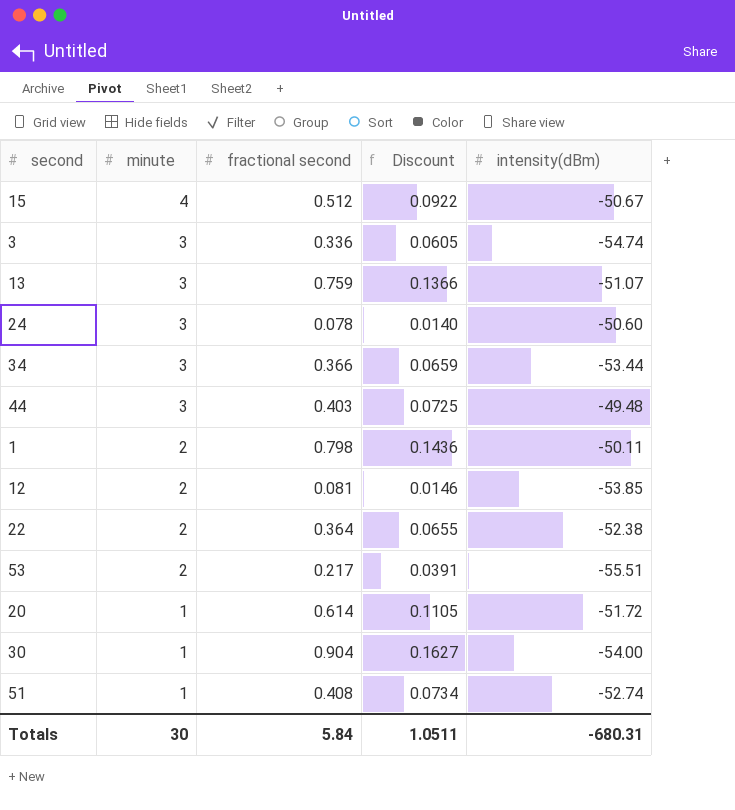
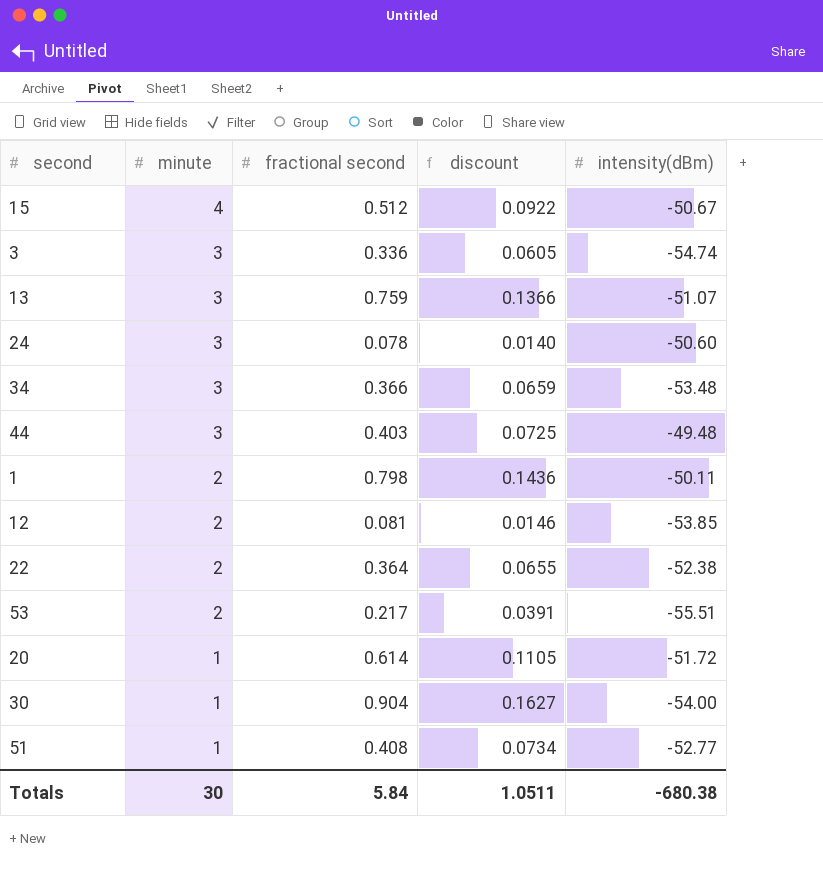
column name: Discount -> discount
34 | intensity(dBm): -53.44 -> -53.48
51 | intensity(dBm): -52.74 -> -52.77
Totals | intensity(dBm): -680.31 -> -680.38

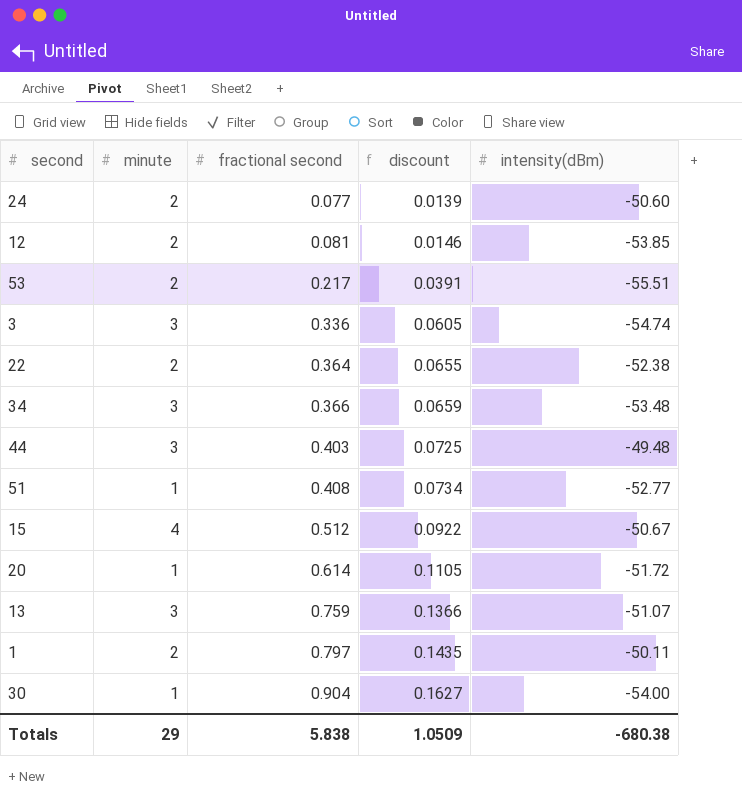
row order: minute descending -> fractional second ascending
24 | minute: 3 -> 2
24 | fractional second: 0.078 -> 0.077
24 | discount: 0.0140 -> 0.0139
1 | fractional second: 0.798 -> 0.797
1 | discount: 0.1436 -> 0.1435
Totals | minute: 30 -> 29
Totals | fractional second: 5.84 -> 5.838
Totals | discount: 1.0511 -> 1.0509

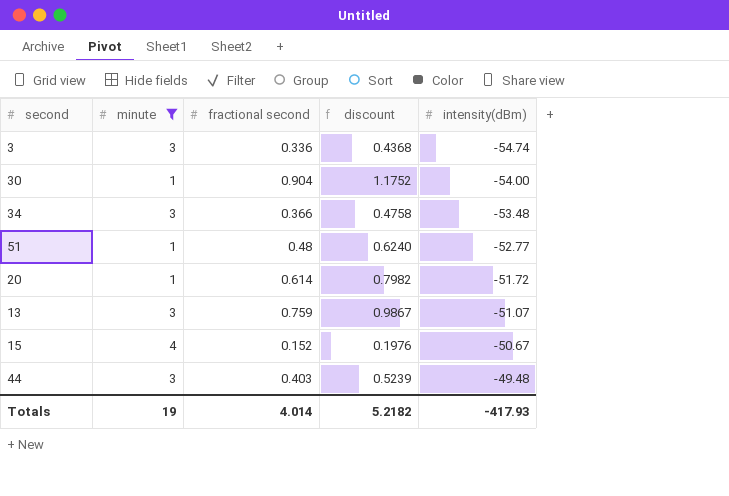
filter: none -> minute != 2
row order: fractional second ascending -> intensity(dBm) ascending
column discount | formula: [fractional second] * 0.18 -> [fractional second] * 1.3
51 | fractional second: 0.408 -> 0.48
15 | fractional second: 0.512 -> 0.152
Totals | minute: 29 -> 19
Totals | fractional second: 5.838 -> 4.014
Totals | discount: 1.0509 -> 5.2182
Totals | intensity(dBm): -680.38 -> -417.93

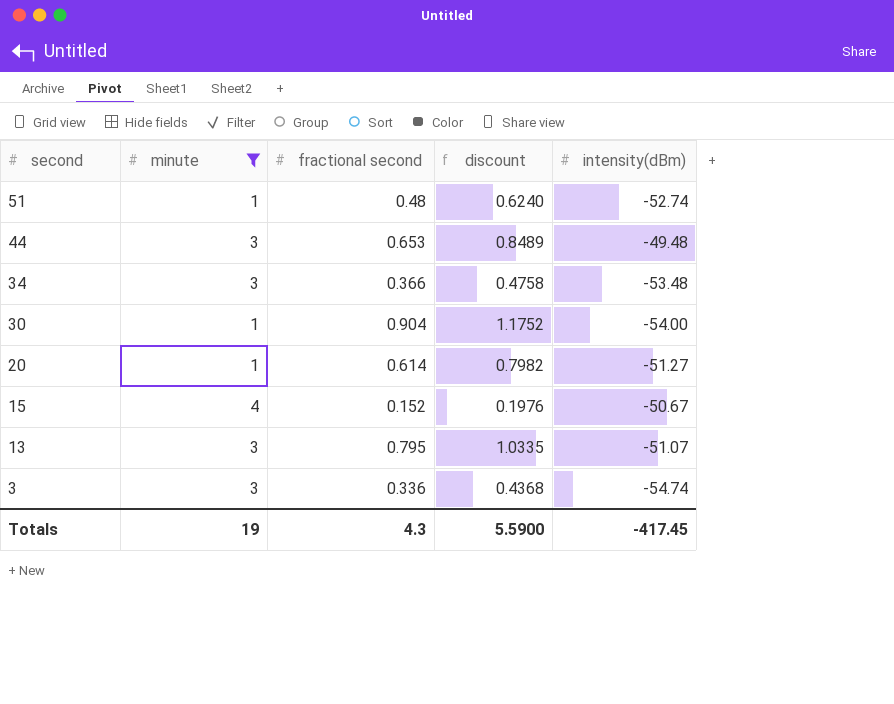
row order: intensity(dBm) ascending -> second descending
51 | intensity(dBm): -52.77 -> -52.74
44 | fractional second: 0.403 -> 0.653
44 | discount: 0.5239 -> 0.8489
20 | intensity(dBm): -51.72 -> -51.27
13 | fractional second: 0.759 -> 0.795
13 | discount: 0.9867 -> 1.0335
Totals | fractional second: 4.014 -> 4.3
Totals | discount: 5.2182 -> 5.5900
Totals | intensity(dBm): -417.93 -> -417.45

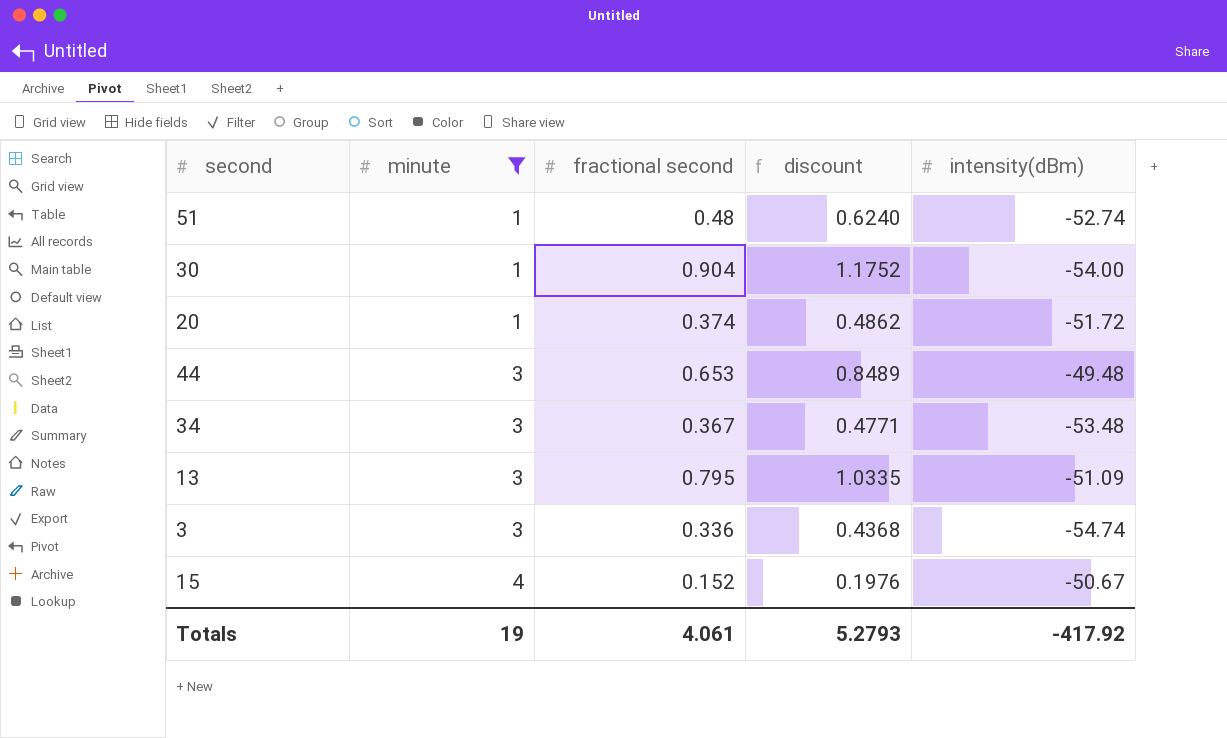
row order: second descending -> minute ascending
20 | fractional second: 0.614 -> 0.374
20 | discount: 0.7982 -> 0.4862
20 | intensity(dBm): -51.27 -> -51.72
34 | fractional second: 0.366 -> 0.367
34 | discount: 0.4758 -> 0.4771
13 | intensity(dBm): -51.07 -> -51.09
Totals | fractional second: 4.3 -> 4.061
Totals | discount: 5.5900 -> 5.2793
Totals | intensity(dBm): -417.45 -> -417.92

